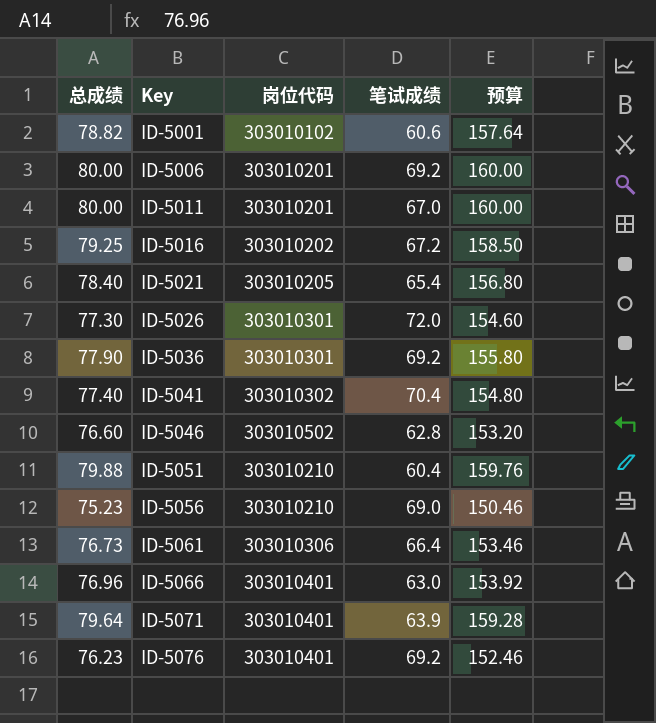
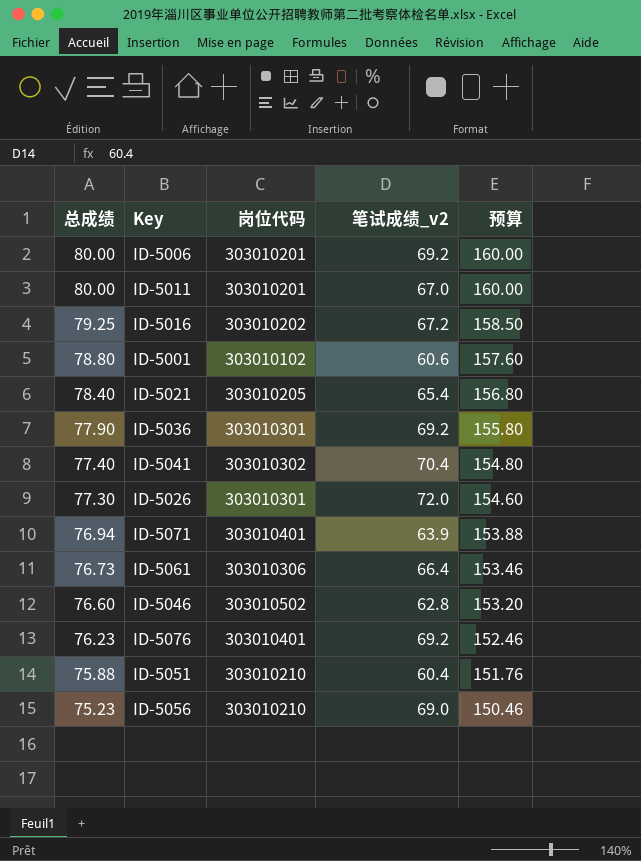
row order: Key ascending -> 总成绩 descending
column name: 笔试成绩 -> 笔试成绩_v2
row ID-5066: 76.96 | 303010401 | 63.0 | 153.92 -> none
ID-5001 | 总成绩: 78.82 -> 78.80
ID-5001 | 预算: 157.64 -> 157.60
ID-5071 | 总成绩: 79.64 -> 76.94
ID-5071 | 预算: 159.28 -> 153.88
ID-5051 | 总成绩: 79.88 -> 75.88
ID-5051 | 预算: 159.76 -> 151.76

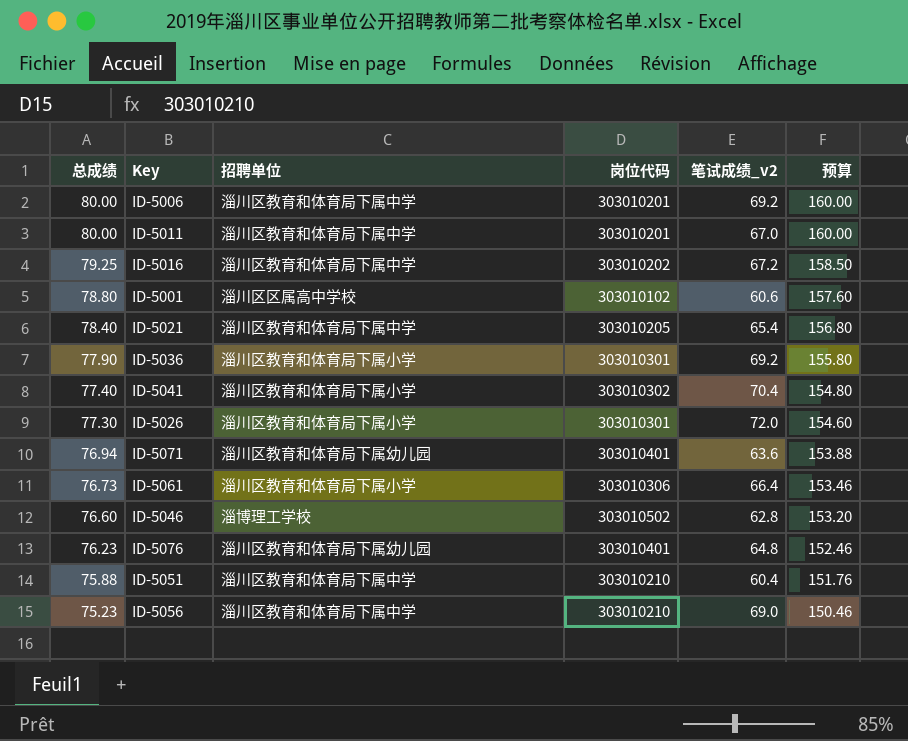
column 招聘单位 | position: none -> 3
ID-5071 | 笔试成绩_v2: 63.9 -> 63.6
ID-5076 | 笔试成绩_v2: 69.2 -> 64.8

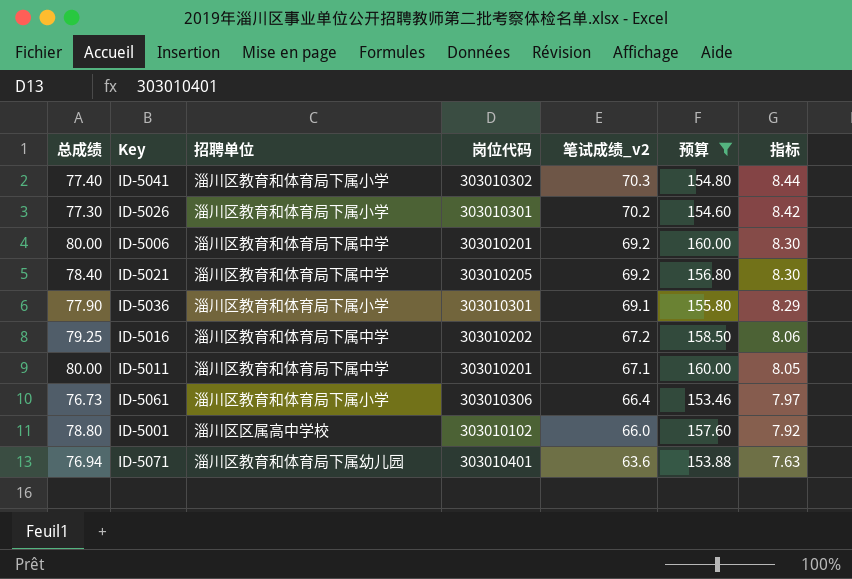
filter: none -> 预算 >= 153.46
row order: 总成绩 descending -> 笔试成绩_v2 descending
column 指标 | formula: none -> [笔试成绩_v2] * 0.12
ID-5041 | 笔试成绩_v2: 70.4 -> 70.3
ID-5026 | 笔试成绩_v2: 72.0 -> 70.2
ID-5021 | 笔试成绩_v2: 65.4 -> 69.2
ID-5036 | 笔试成绩_v2: 69.2 -> 69.1
ID-5011 | 笔试成绩_v2: 67.0 -> 67.1
ID-5001 | 笔试成绩_v2: 60.6 -> 66.0

